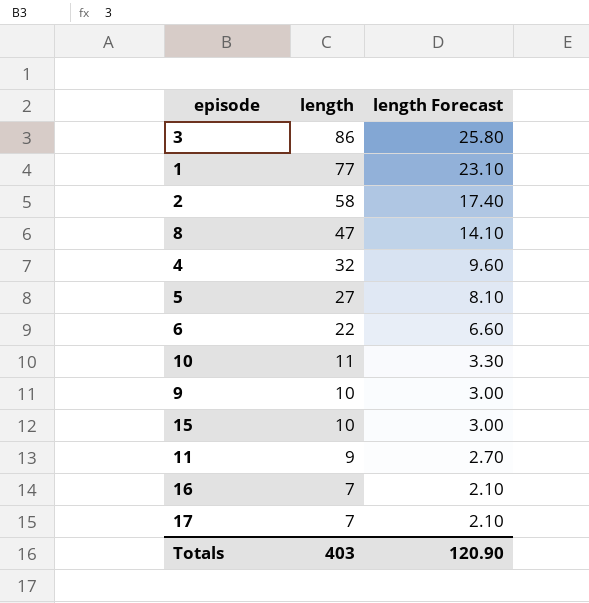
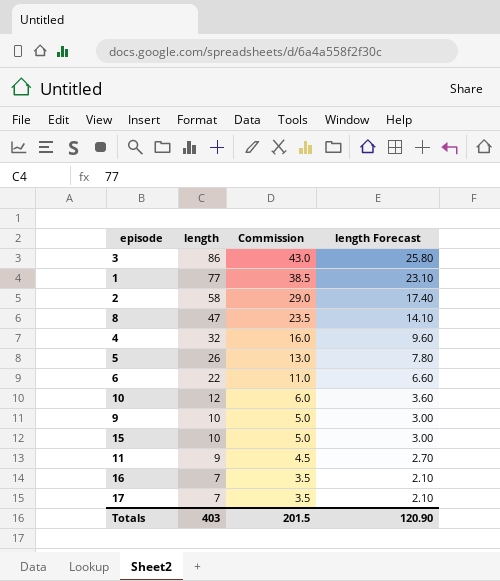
column Commission | formula: none -> [length] * 0.5
5 | length: 27 -> 26
5 | length Forecast: 8.10 -> 7.80
10 | length: 11 -> 12
10 | length Forecast: 3.30 -> 3.60

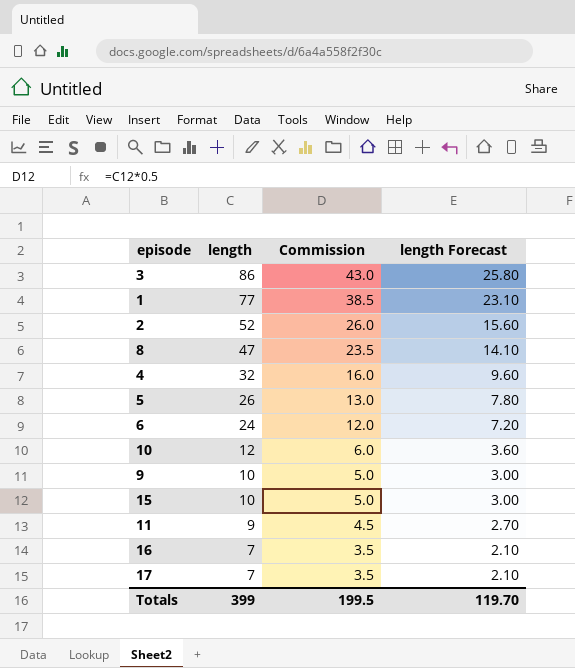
2 | length: 58 -> 52
2 | Commission: 29.0 -> 26.0
2 | length Forecast: 17.40 -> 15.60
6 | length: 22 -> 24
6 | Commission: 11.0 -> 12.0
6 | length Forecast: 6.60 -> 7.20
Totals | length: 403 -> 399
Totals | Commission: 201.5 -> 199.5
Totals | length Forecast: 120.90 -> 119.70

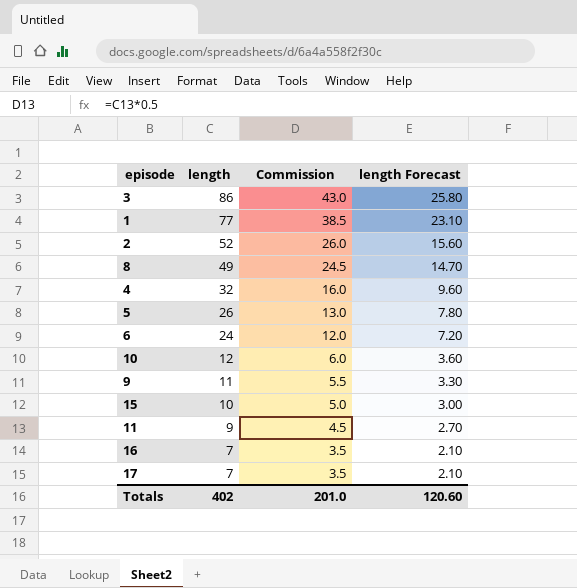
8 | length: 47 -> 49
8 | Commission: 23.5 -> 24.5
8 | length Forecast: 14.10 -> 14.70
9 | length: 10 -> 11
9 | Commission: 5.0 -> 5.5
9 | length Forecast: 3.00 -> 3.30
Totals | length: 399 -> 402
Totals | Commission: 199.5 -> 201.0
Totals | length Forecast: 119.70 -> 120.60

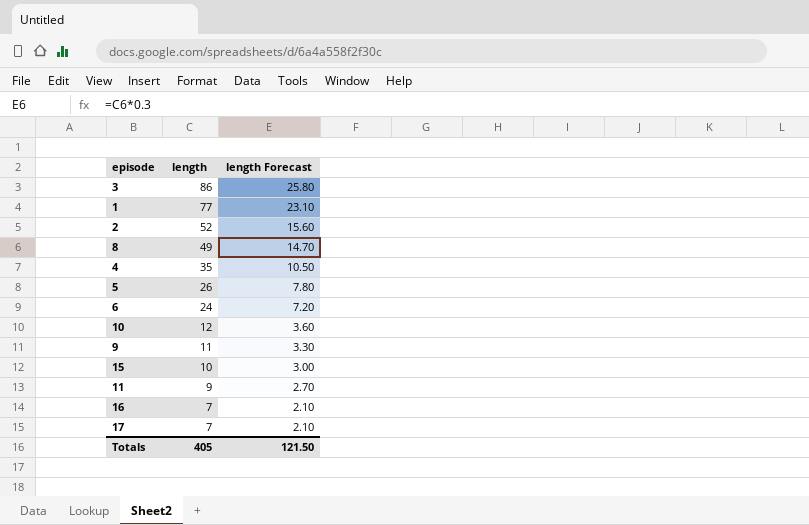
column Commission | formula: [length] * 0.5 -> none
4 | length: 32 -> 35
4 | length Forecast: 9.60 -> 10.50
Totals | length: 402 -> 405
Totals | length Forecast: 120.60 -> 121.50

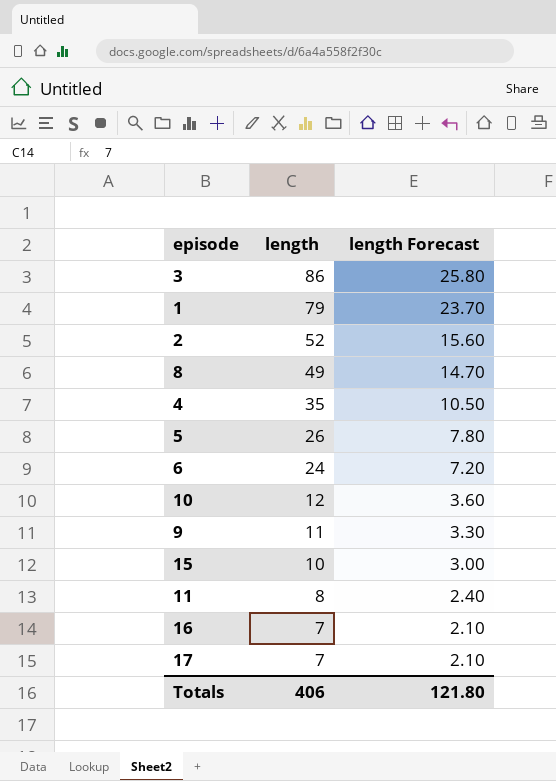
1 | length: 77 -> 79
1 | length Forecast: 23.10 -> 23.70
11 | length: 9 -> 8
11 | length Forecast: 2.70 -> 2.40
Totals | length: 405 -> 406
Totals | length Forecast: 121.50 -> 121.80

